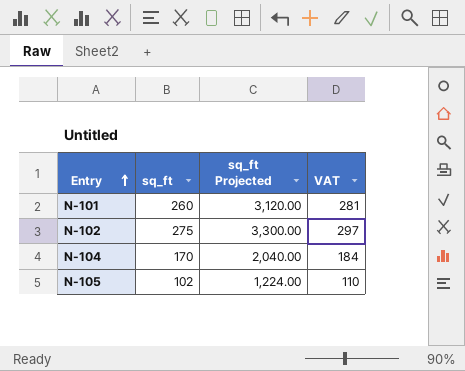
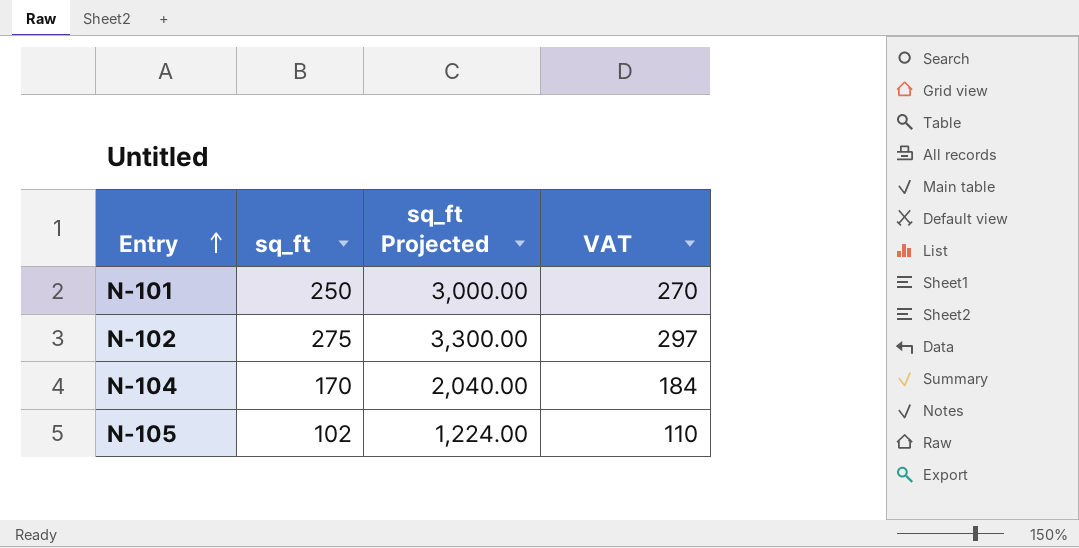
N-101 | sq_ft: 260 -> 250
N-101 | sq_ft Projected: 3,120.00 -> 3,000.00
N-101 | VAT: 281 -> 270

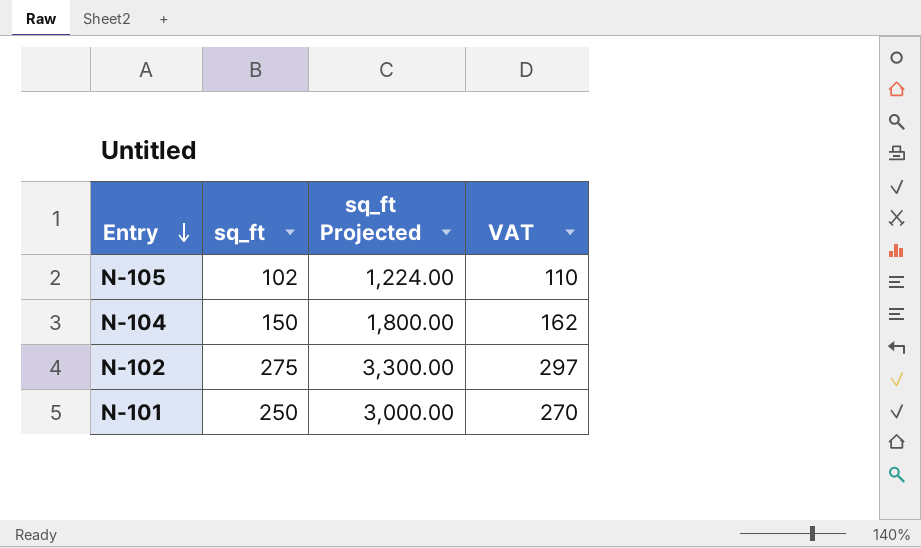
row order: Entry ascending -> Entry descending
N-104 | sq_ft: 170 -> 150
N-104 | sq_ft Projected: 2,040.00 -> 1,800.00
N-104 | VAT: 184 -> 162

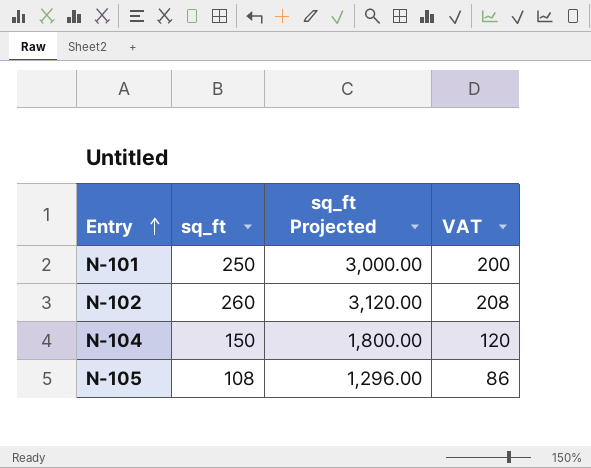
row order: Entry descending -> Entry ascending
column VAT | formula: [sq_ft] * 1.08 -> [sq_ft] * 0.8
N-102 | sq_ft: 275 -> 260
N-102 | sq_ft Projected: 3,300.00 -> 3,120.00
N-105 | sq_ft: 102 -> 108
N-105 | sq_ft Projected: 1,224.00 -> 1,296.00

